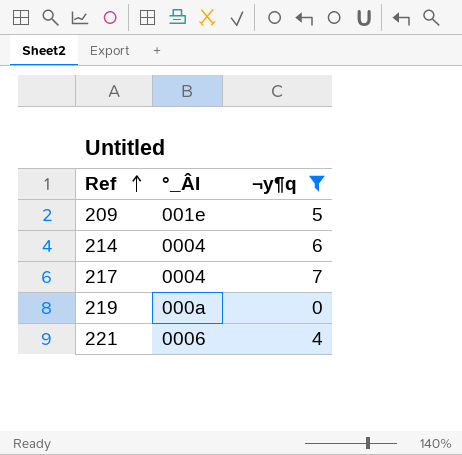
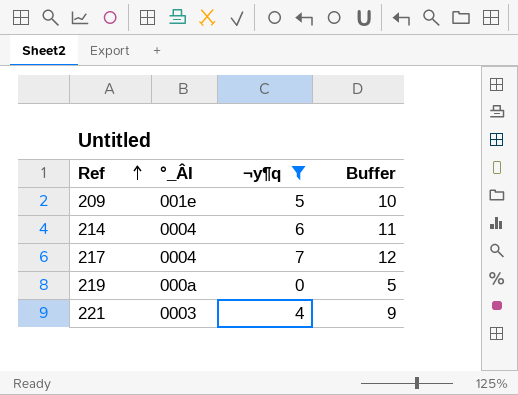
column Buffer | formula: none -> [¬y¶q] + 5
221 | °_ÂI: 0006 -> 0003

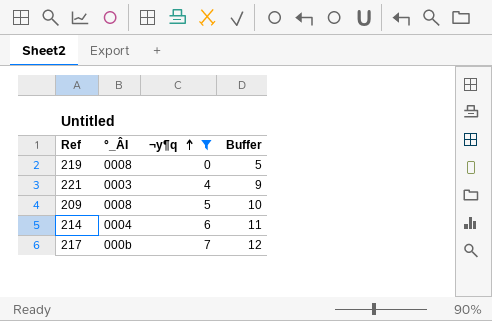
row order: Ref ascending -> ¬y¶q ascending
219 | °_ÂI: 000a -> 0008
209 | °_ÂI: 001e -> 0008
217 | °_ÂI: 0004 -> 000b

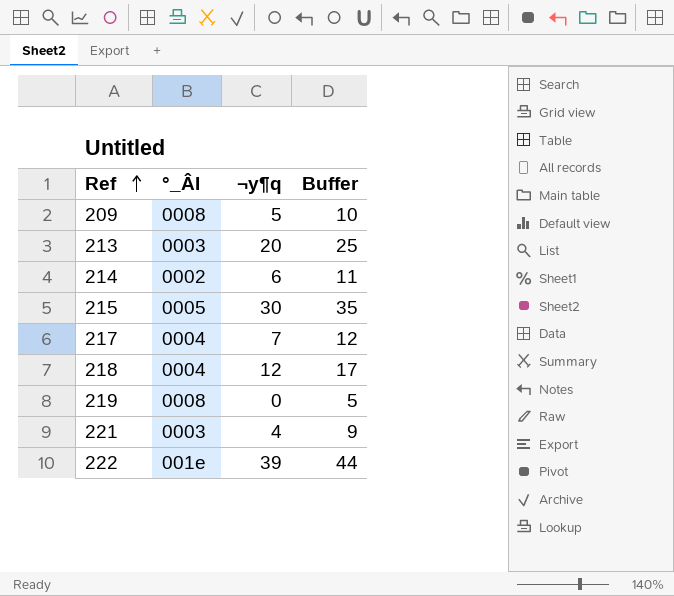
filter: ¬y¶q <= 7 -> none
row order: ¬y¶q ascending -> Ref ascending
214 | °_ÂI: 0004 -> 0002
217 | °_ÂI: 000b -> 0004

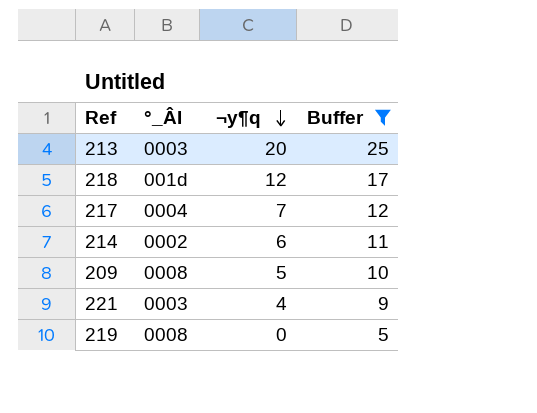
filter: none -> Buffer <= 25
row order: Ref ascending -> ¬y¶q descending
218 | °_ÂI: 0004 -> 001d

